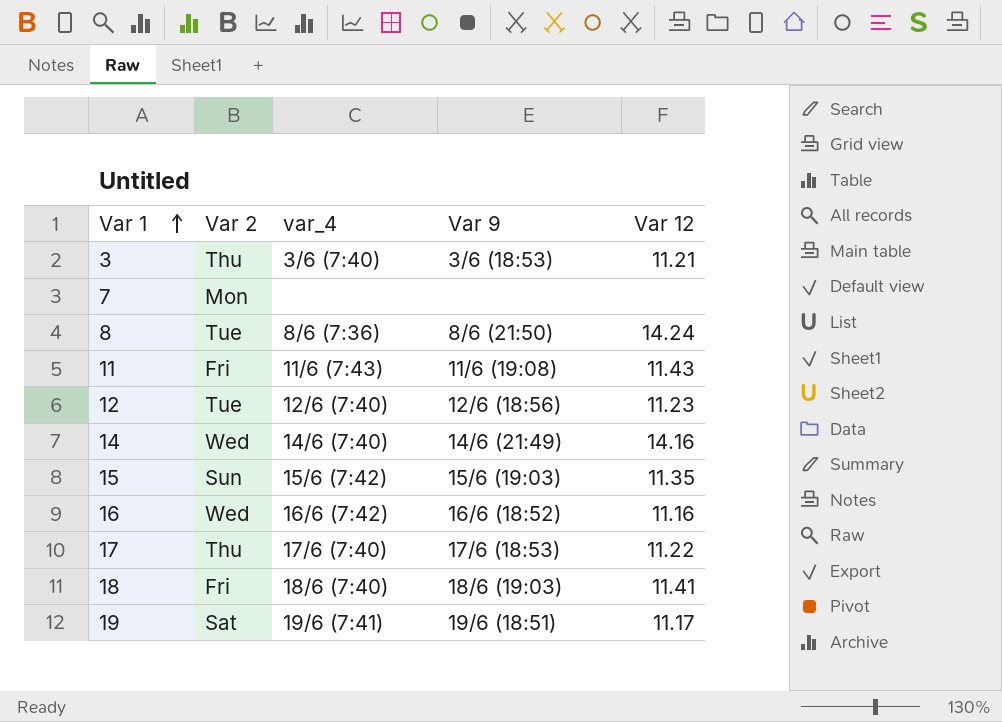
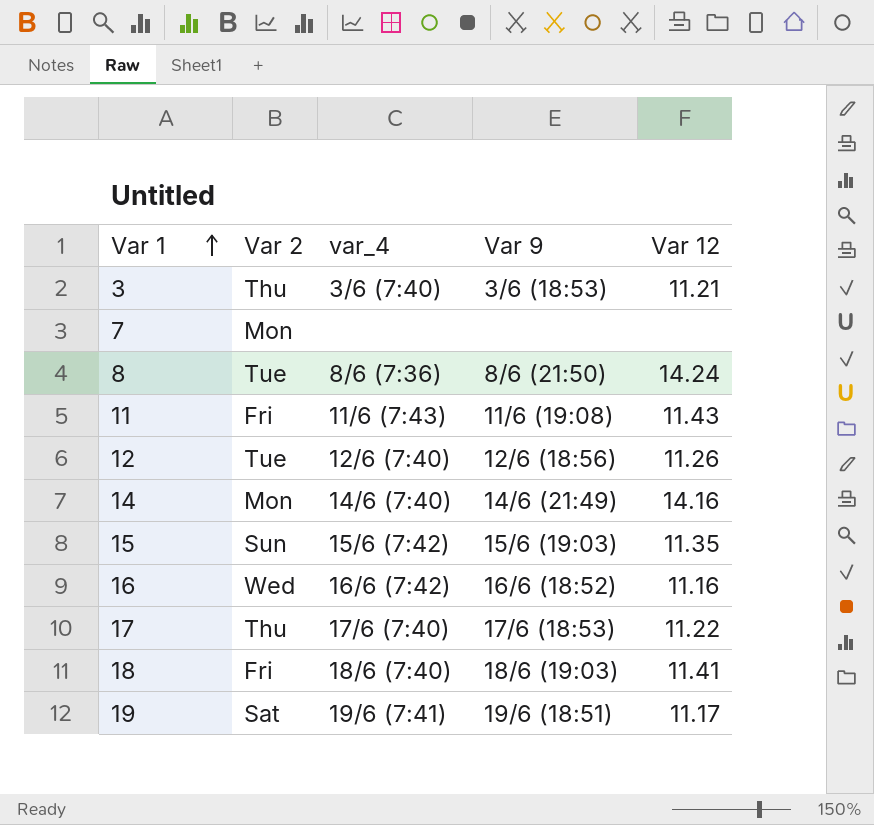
12 | Var 12: 11.23 -> 11.26
14 | Var 2: Wed -> Mon

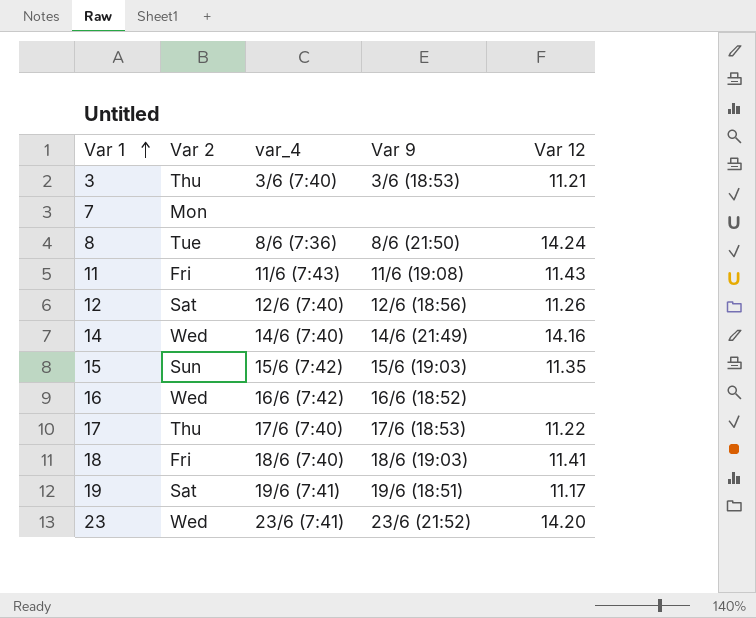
12 | Var 2: Tue -> Sat
14 | Var 2: Mon -> Wed
16 | Var 12: 11.16 -> none
row 23: none -> Wed | 23/6 (7:41) | 23/6 (21:52) | 14.20

